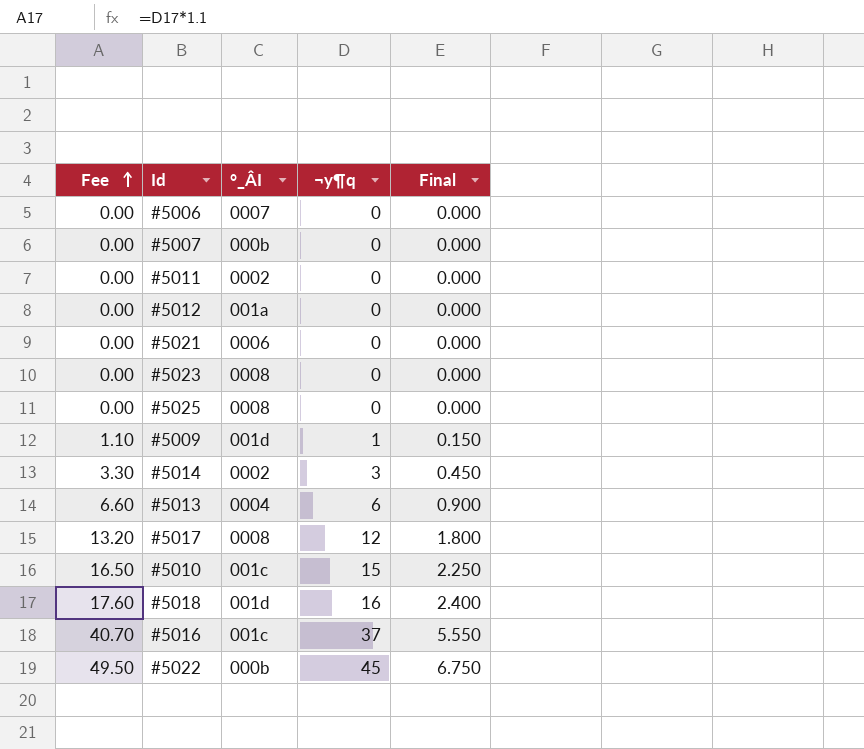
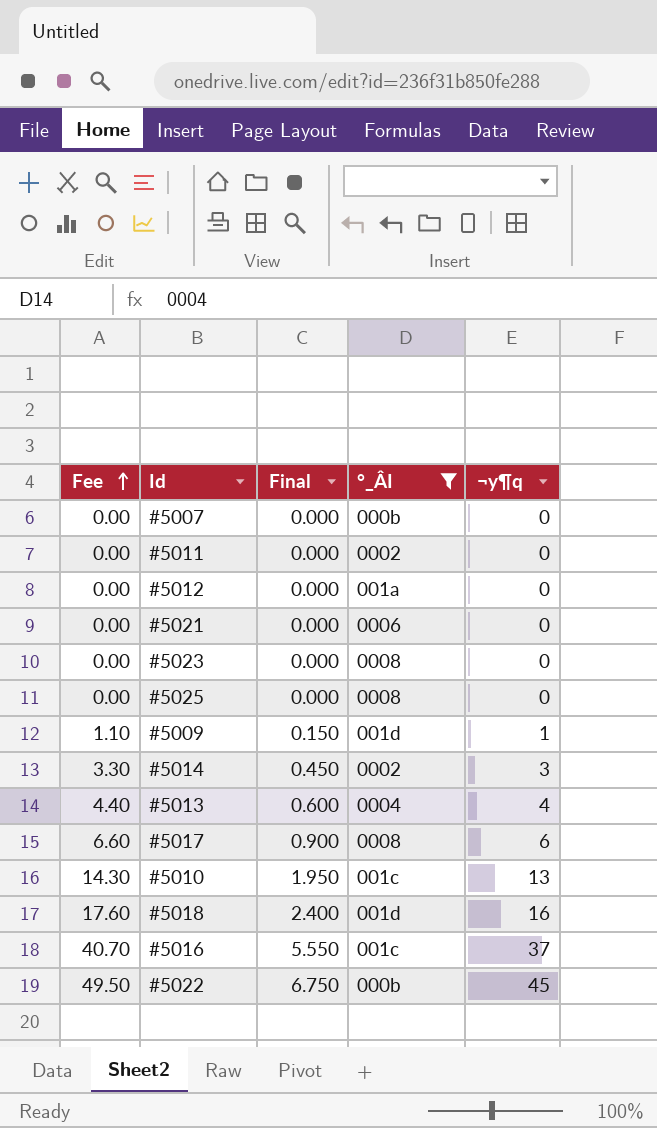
filter: none -> °_ÂI != 0007
column Final | position: 5 -> 3
#5013 | Fee: 6.60 -> 4.40
#5013 | Final: 0.900 -> 0.600
#5013 | ¬y¶q: 6 -> 4
#5017 | Fee: 13.20 -> 6.60
#5017 | Final: 1.800 -> 0.900
#5017 | ¬y¶q: 12 -> 6
#5010 | Fee: 16.50 -> 14.30
#5010 | Final: 2.250 -> 1.950
#5010 | ¬y¶q: 15 -> 13

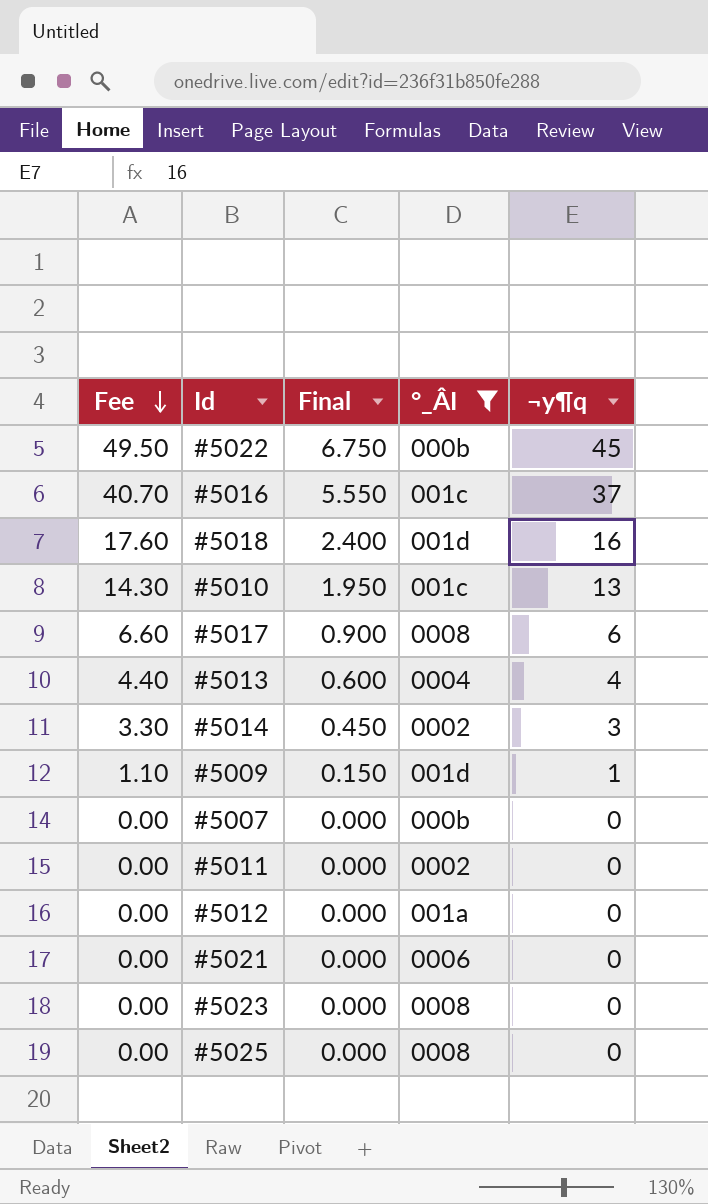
row order: Fee ascending -> Fee descending

